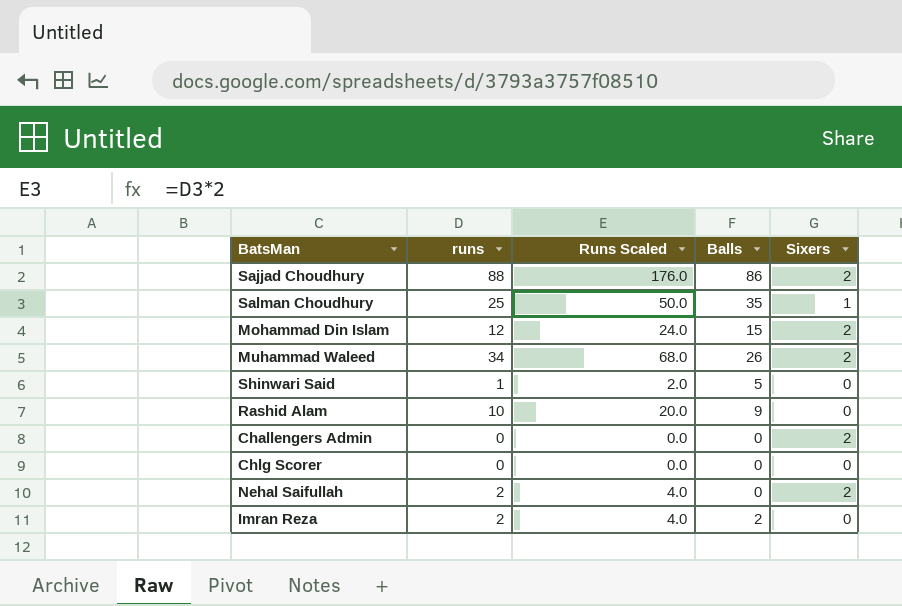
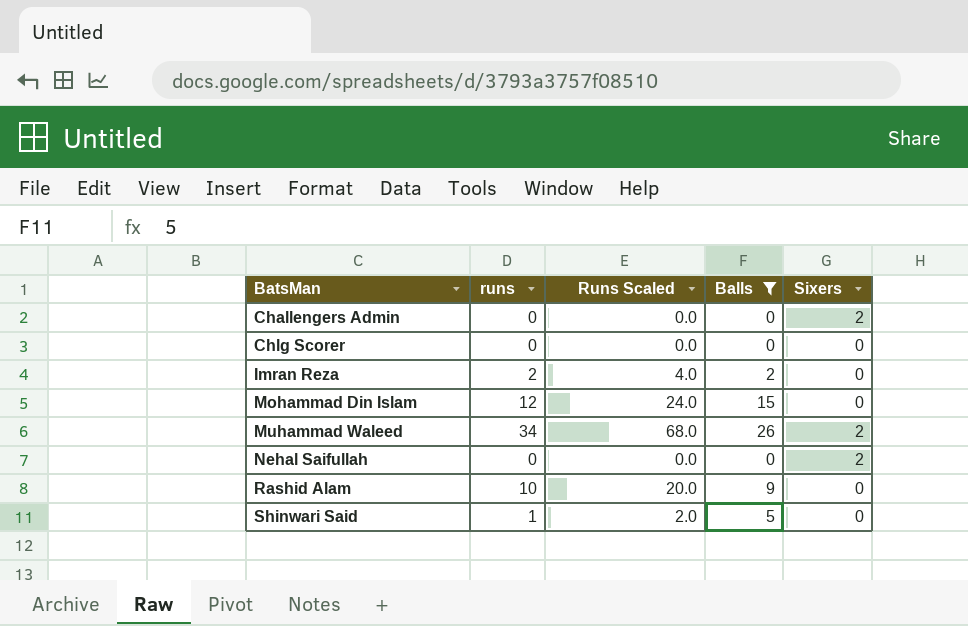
filter: none -> Balls <= 26
row order: none -> BatsMan ascending
Mohammad Din Islam | Sixers: 2 -> 0
Nehal Saifullah | runs: 2 -> 0
Nehal Saifullah | Runs Scaled: 4.0 -> 0.0

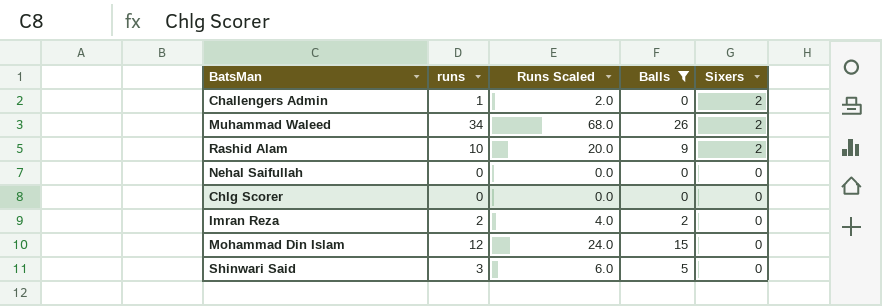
row order: BatsMan ascending -> Sixers descending
Challengers Admin | runs: 0 -> 1
Challengers Admin | Runs Scaled: 0.0 -> 2.0
Rashid Alam | Sixers: 0 -> 2
Nehal Saifullah | Sixers: 2 -> 0
Shinwari Said | runs: 1 -> 3
Shinwari Said | Runs Scaled: 2.0 -> 6.0

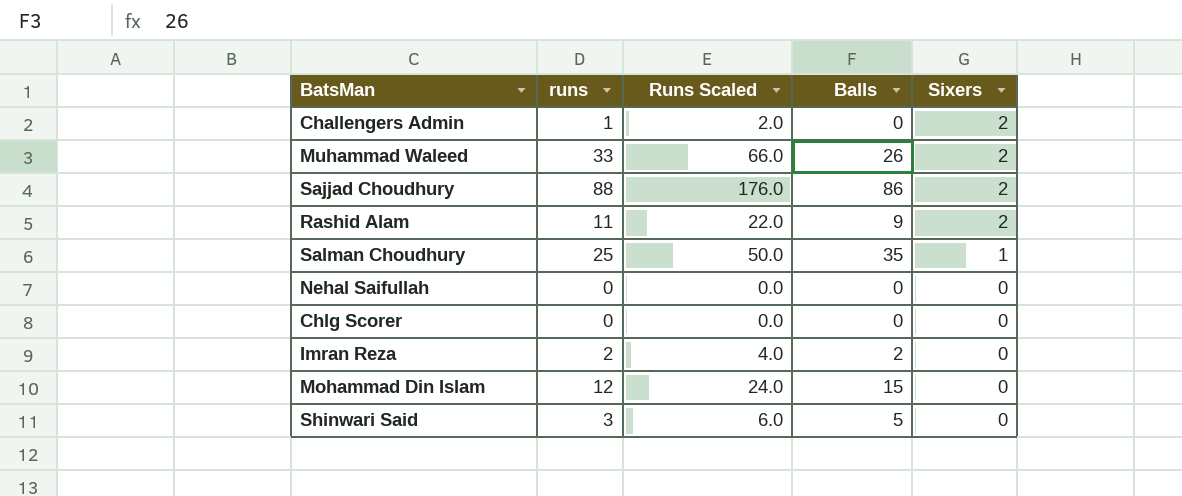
filter: Balls <= 26 -> none
Muhammad Waleed | runs: 34 -> 33
Muhammad Waleed | Runs Scaled: 68.0 -> 66.0
Rashid Alam | runs: 10 -> 11
Rashid Alam | Runs Scaled: 20.0 -> 22.0

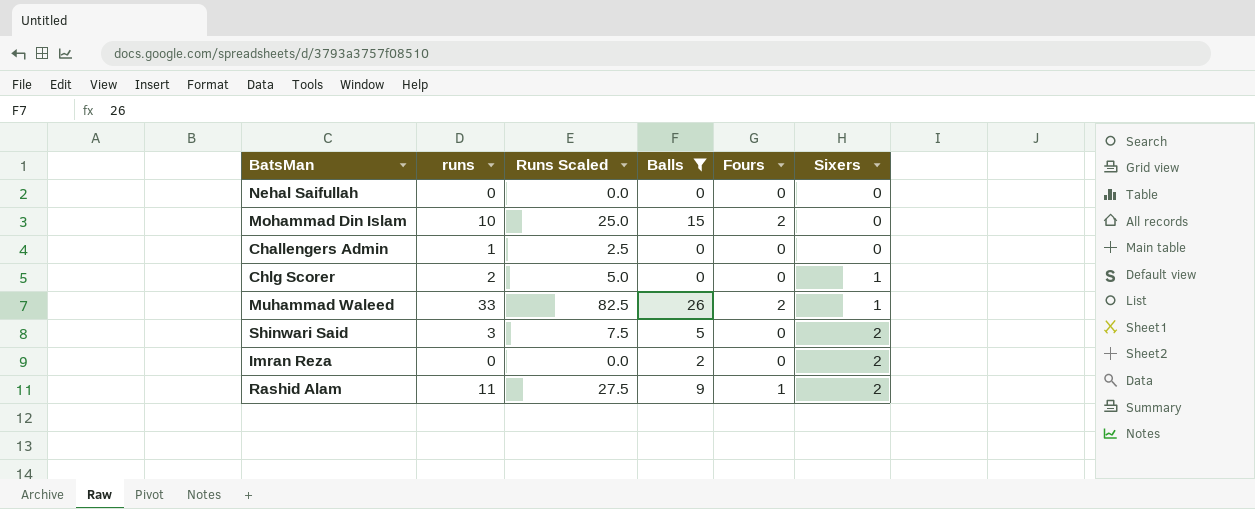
filter: none -> Balls <= 26
row order: Sixers descending -> Sixers ascending
column Runs Scaled | formula: [runs] * 2 -> [runs] * 2.5
column Fours | position: none -> 5
Mohammad Din Islam | runs: 12 -> 10
Challengers Admin | Sixers: 2 -> 0
Chlg Scorer | runs: 0 -> 2
Chlg Scorer | Sixers: 0 -> 1
Muhammad Waleed | Sixers: 2 -> 1
Shinwari Said | Sixers: 0 -> 2
Imran Reza | runs: 2 -> 0
Imran Reza | Sixers: 0 -> 2

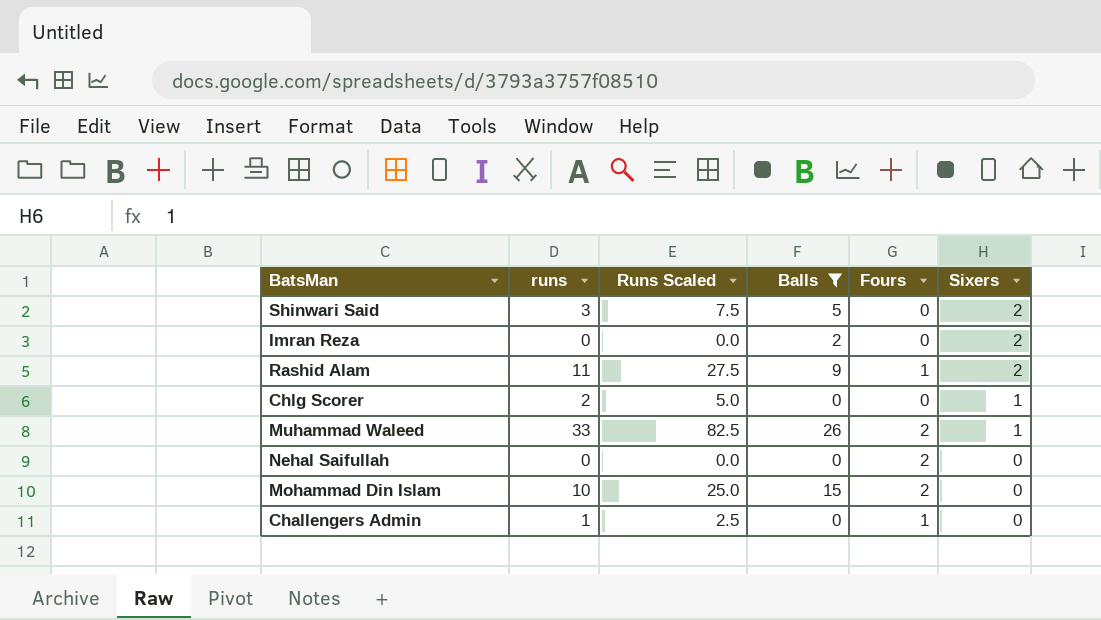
row order: Sixers ascending -> Sixers descending
Nehal Saifullah | Fours: 0 -> 2
Challengers Admin | Fours: 0 -> 1

